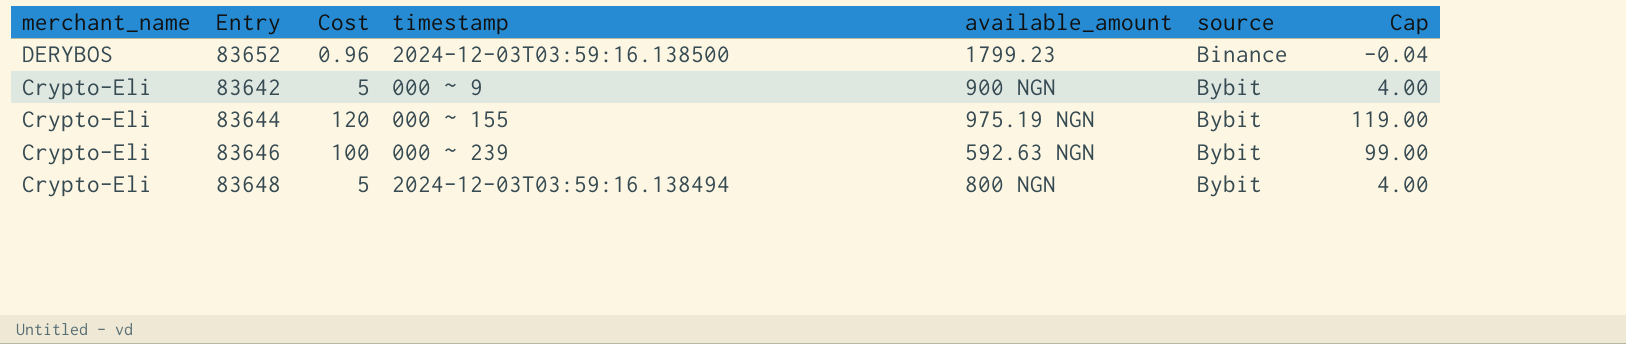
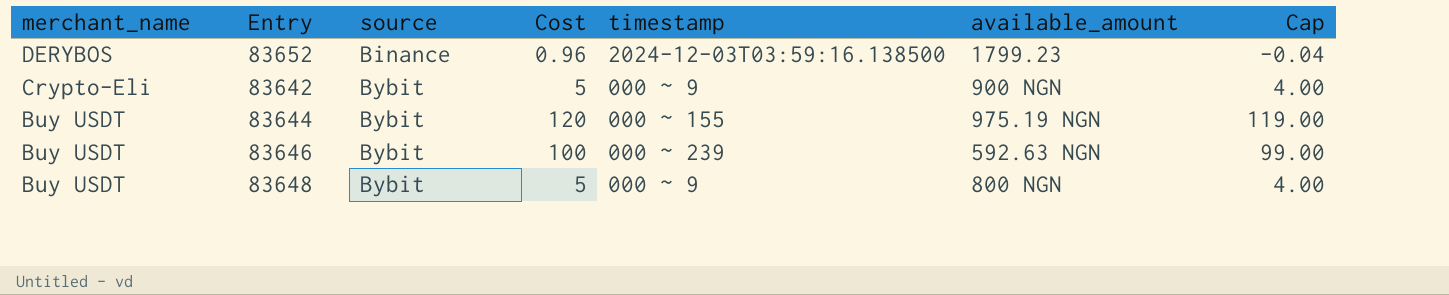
column source | position: 6 -> 3
83644 | merchant_name: Crypto-Eli -> Buy USDT
83646 | merchant_name: Crypto-Eli -> Buy USDT
83648 | merchant_name: Crypto-Eli -> Buy USDT
83648 | timestamp: 2024-12-03T03:59:16.138494 -> 000 ~ 9

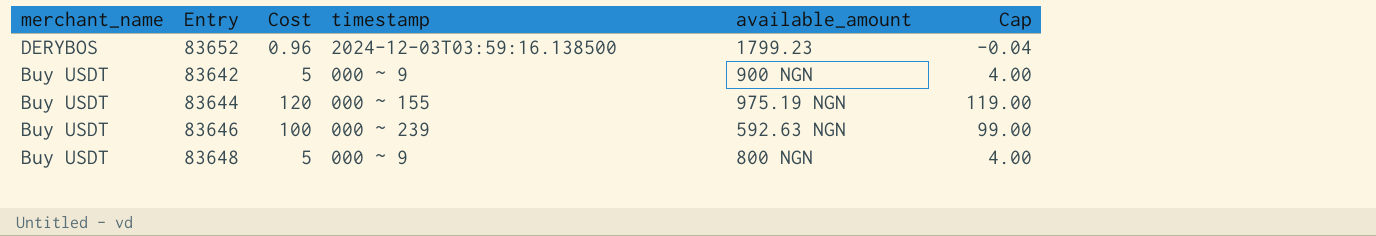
column source | position: 3 -> none
83642 | merchant_name: Crypto-Eli -> Buy USDT

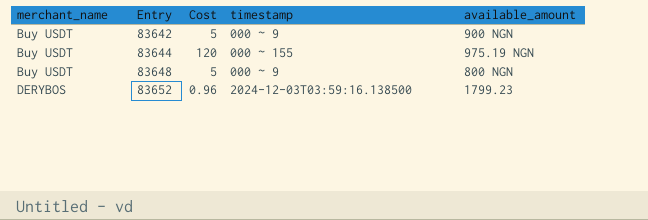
row order: merchant_name descending -> merchant_name ascending
column Cap | formula: [Cost] - 1 -> none
row 83646: Buy USDT | 100 | 000 ~ 239 | 592.63 NGN | 99.00 -> none

